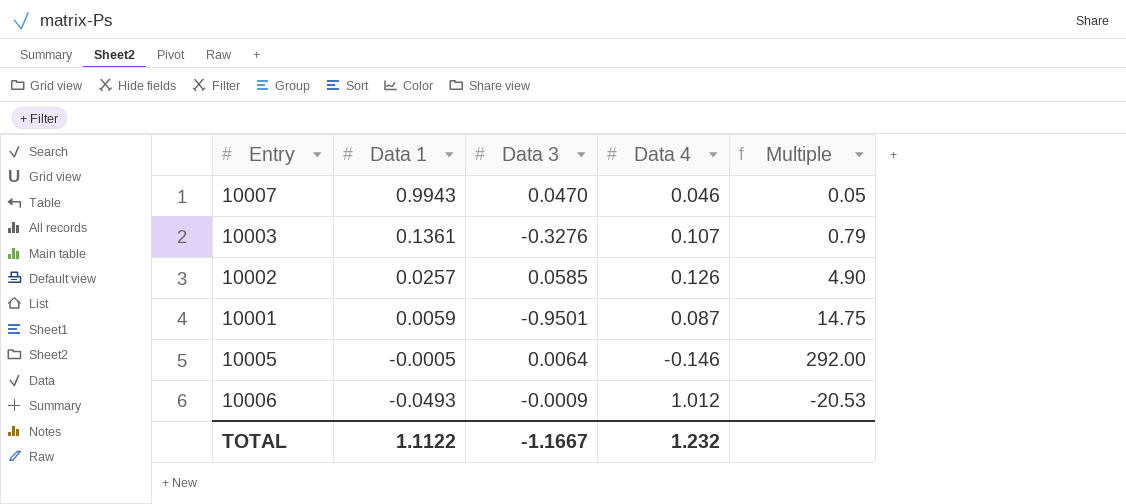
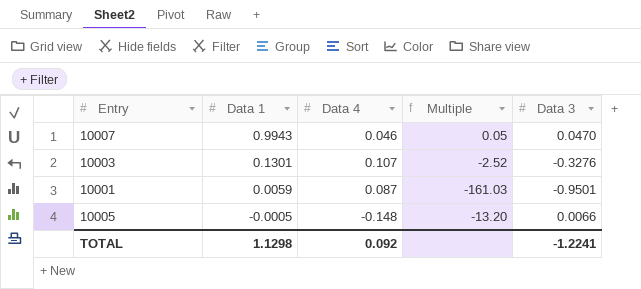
column Multiple | formula: [Data 4] / [Data 1] -> [Data 3] / [Data 1]
column Data 3 | position: 3 -> 5
row 10002: 0.0257 | 0.0585 | 0.126 | 4.90 -> none
row 10006: -0.0493 | -0.0009 | 1.012 | -20.53 -> none
10003 | Data 1: 0.1361 -> 0.1301
10005 | Data 4: -0.146 -> -0.148
10005 | Data 3: 0.0064 -> 0.0066
TOTAL | Data 1: 1.1122 -> 1.1298
TOTAL | Data 4: 1.232 -> 0.092
TOTAL | Data 3: -1.1667 -> -1.2241

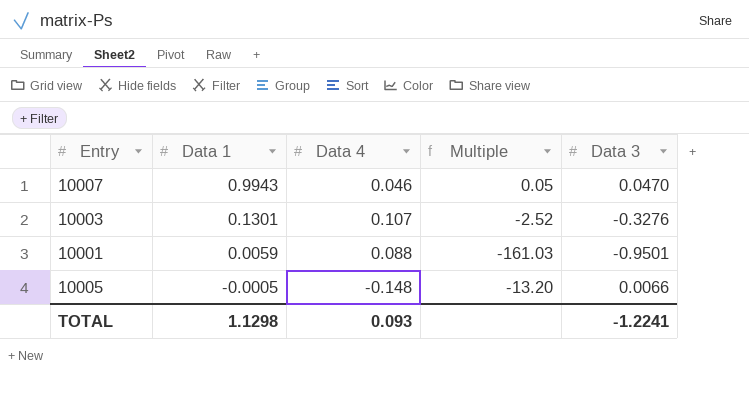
10001 | Data 4: 0.087 -> 0.088
TOTAL | Data 4: 0.092 -> 0.093

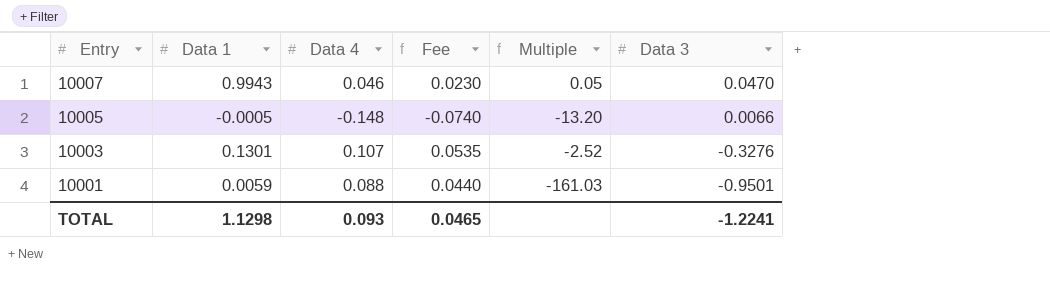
row order: Data 1 descending -> Entry descending
column Fee | formula: none -> [Data 4] * 0.5

